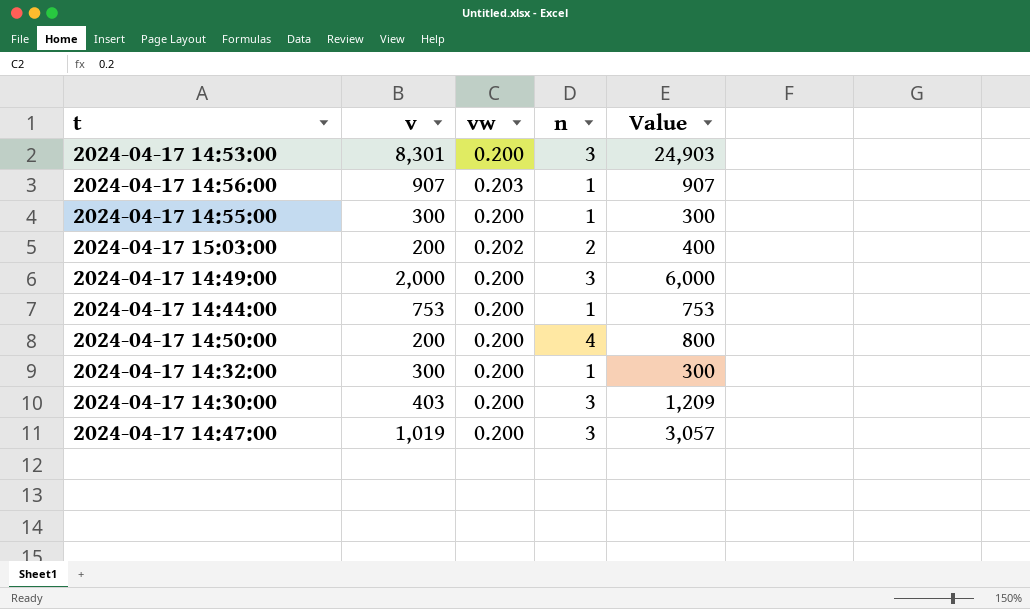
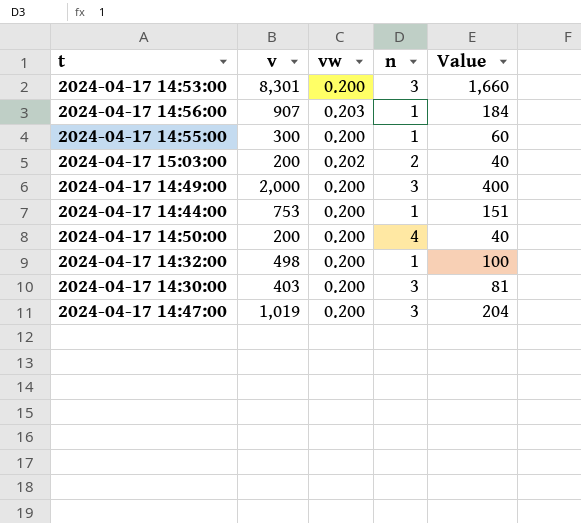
column Value | formula: [v] * [n] -> [v] * [vw]
2024-04-17 14:32:00 | v: 300 -> 498

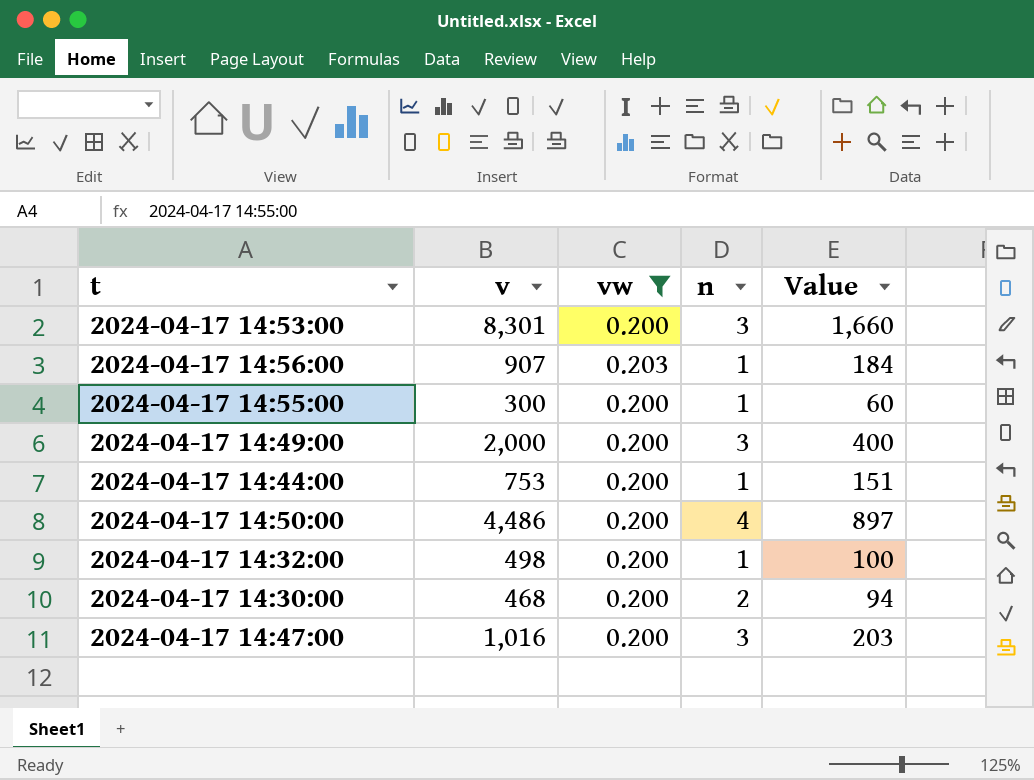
filter: none -> vw != 0.202
2024-04-17 14:50:00 | v: 200 -> 4,486
2024-04-17 14:50:00 | Value: 40 -> 897
2024-04-17 14:30:00 | v: 403 -> 468
2024-04-17 14:30:00 | n: 3 -> 2
2024-04-17 14:30:00 | Value: 81 -> 94
2024-04-17 14:47:00 | v: 1,019 -> 1,016
2024-04-17 14:47:00 | Value: 204 -> 203

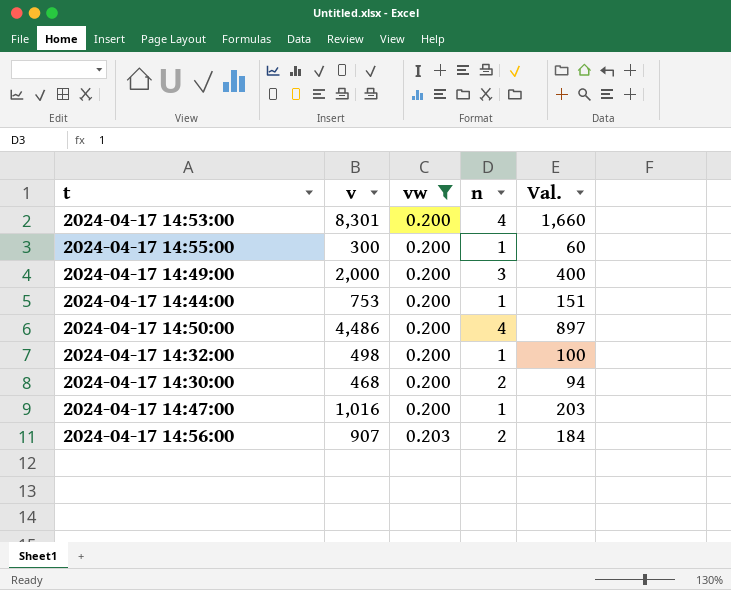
row order: none -> vw ascending
column name: Value -> Val.
2024-04-17 14:53:00 | n: 3 -> 4
2024-04-17 14:47:00 | n: 3 -> 1
2024-04-17 14:56:00 | n: 1 -> 2

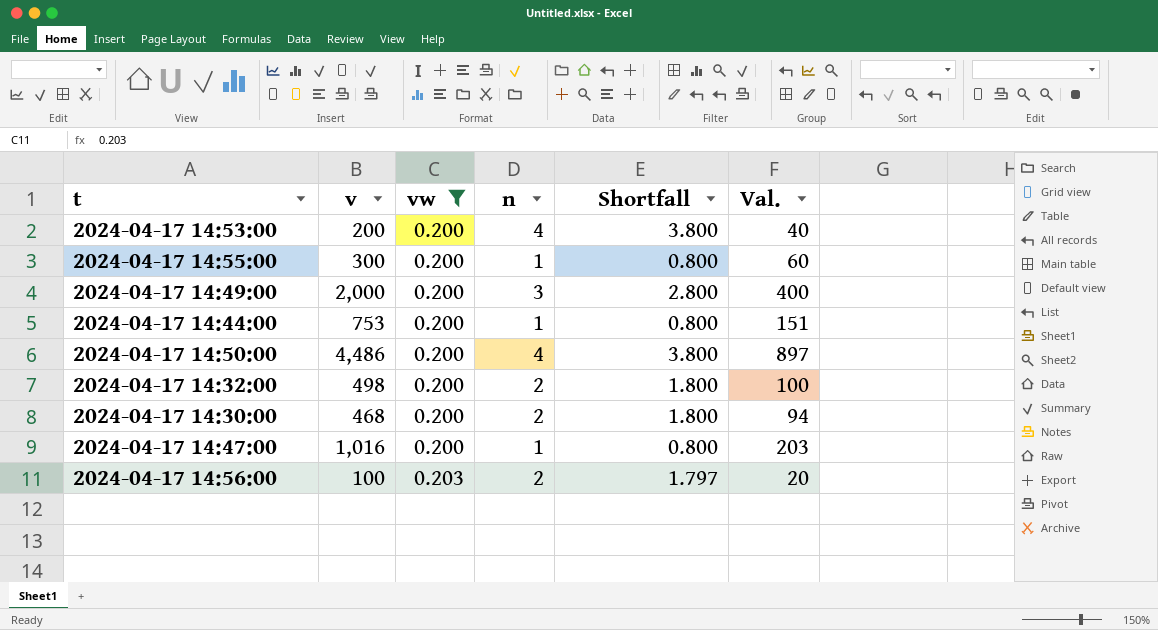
column Shortfall | formula: none -> [n] - [vw]
2024-04-17 14:53:00 | v: 8,301 -> 200
2024-04-17 14:53:00 | Val.: 1,660 -> 40
2024-04-17 14:32:00 | n: 1 -> 2
2024-04-17 14:56:00 | v: 907 -> 100
2024-04-17 14:56:00 | Val.: 184 -> 20

